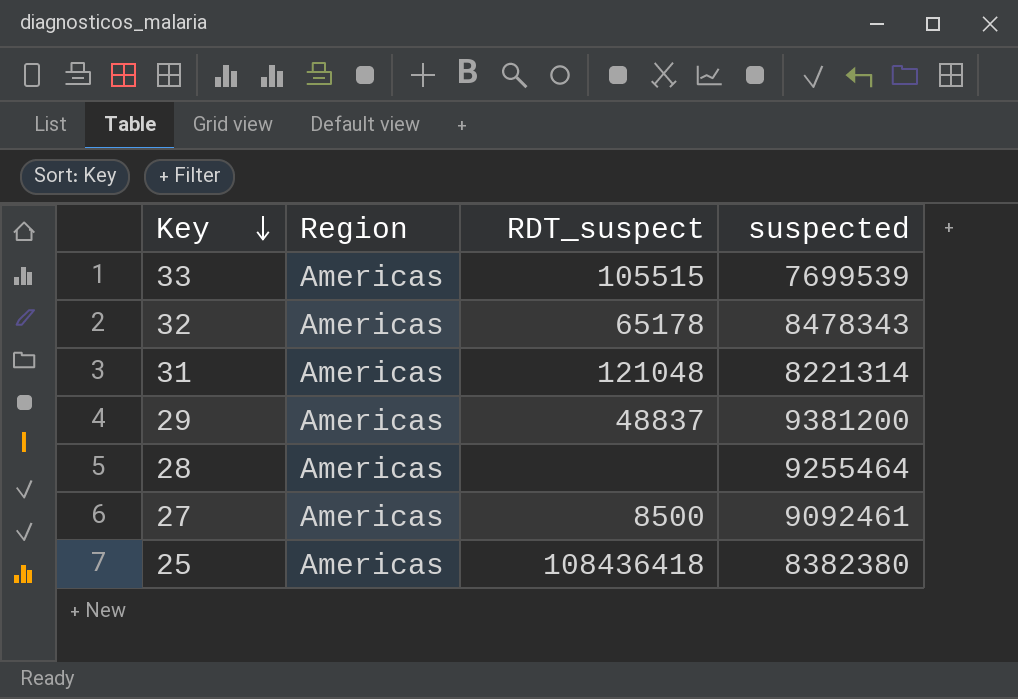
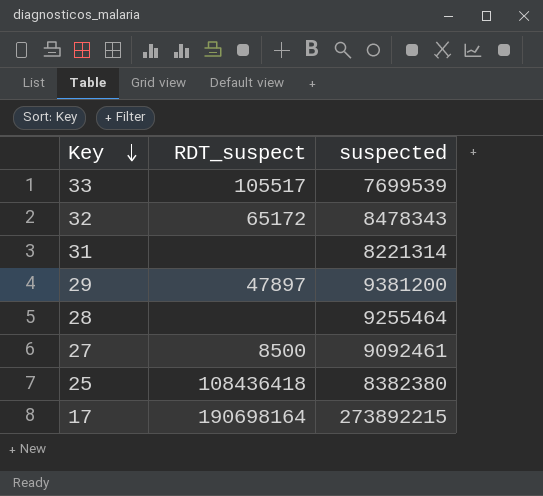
column Region | position: 2 -> none
33 | RDT_suspect: 105515 -> 105517
32 | RDT_suspect: 65178 -> 65172
31 | RDT_suspect: 121048 -> none
29 | RDT_suspect: 48837 -> 47897
row 17: none -> 190698164 | 273892215

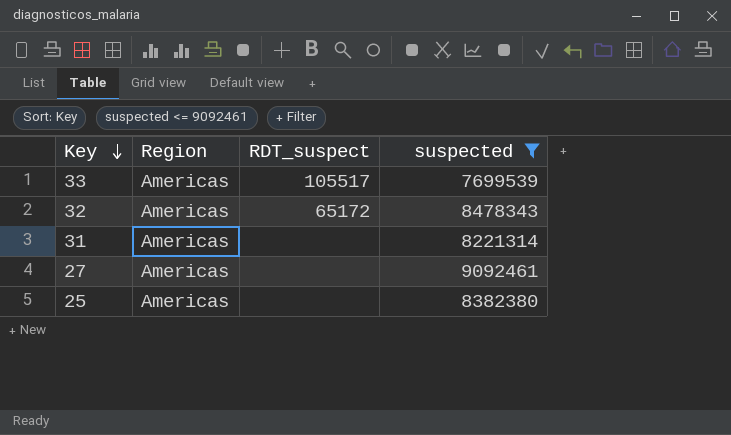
filter: none -> suspected <= 9092461
column Region | position: none -> 2
27 | RDT_suspect: 8500 -> none
25 | RDT_suspect: 108436418 -> none

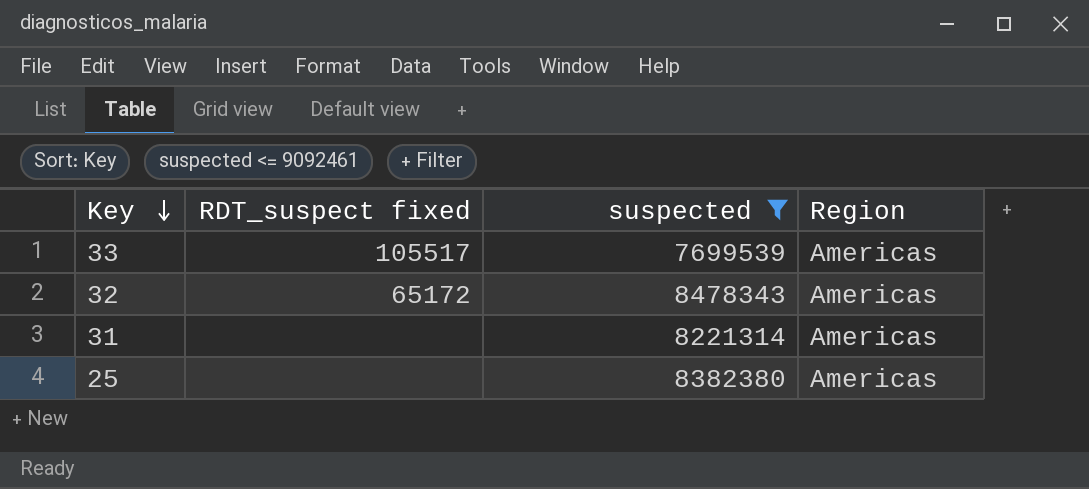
column name: RDT_suspect -> RDT_suspect fixed
column Region | position: 2 -> 4
row 27: Americas | none | 9092461 -> none

